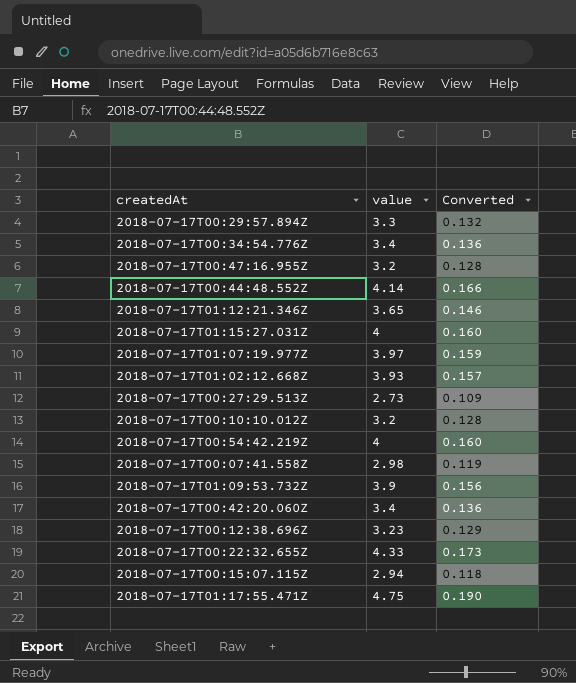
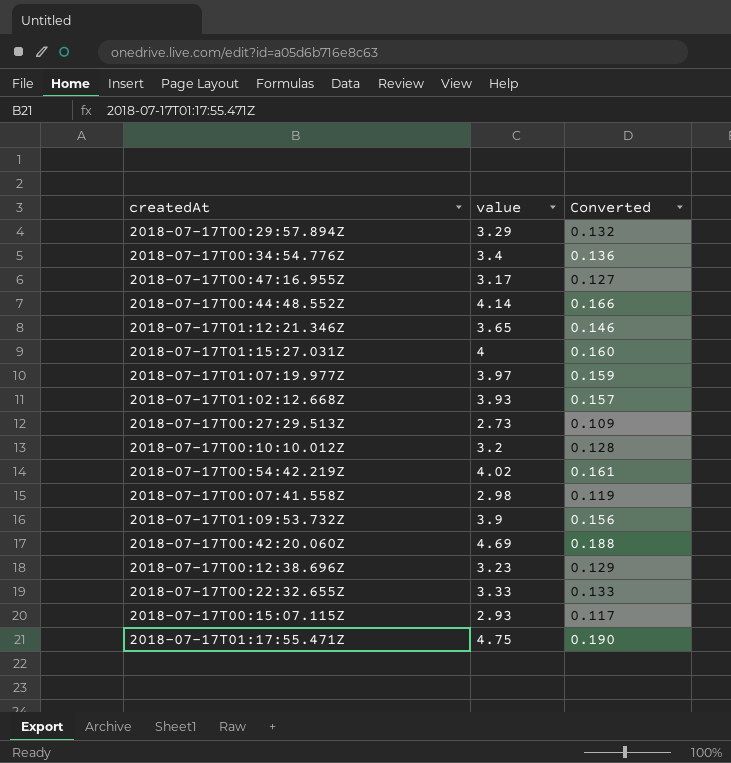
2018-07-17T00:29:57.894Z | value: 3.3 -> 3.29
2018-07-17T00:47:16.955Z | value: 3.2 -> 3.17
2018-07-17T00:47:16.955Z | Converted: 0.128 -> 0.127
2018-07-17T00:54:42.219Z | value: 4 -> 4.02
2018-07-17T00:54:42.219Z | Converted: 0.160 -> 0.161
2018-07-17T00:42:20.060Z | value: 3.4 -> 4.69
2018-07-17T00:42:20.060Z | Converted: 0.136 -> 0.188
2018-07-17T00:22:32.655Z | value: 4.33 -> 3.33
2018-07-17T00:22:32.655Z | Converted: 0.173 -> 0.133
2018-07-17T00:15:07.115Z | value: 2.94 -> 2.93
2018-07-17T00:15:07.115Z | Converted: 0.118 -> 0.117

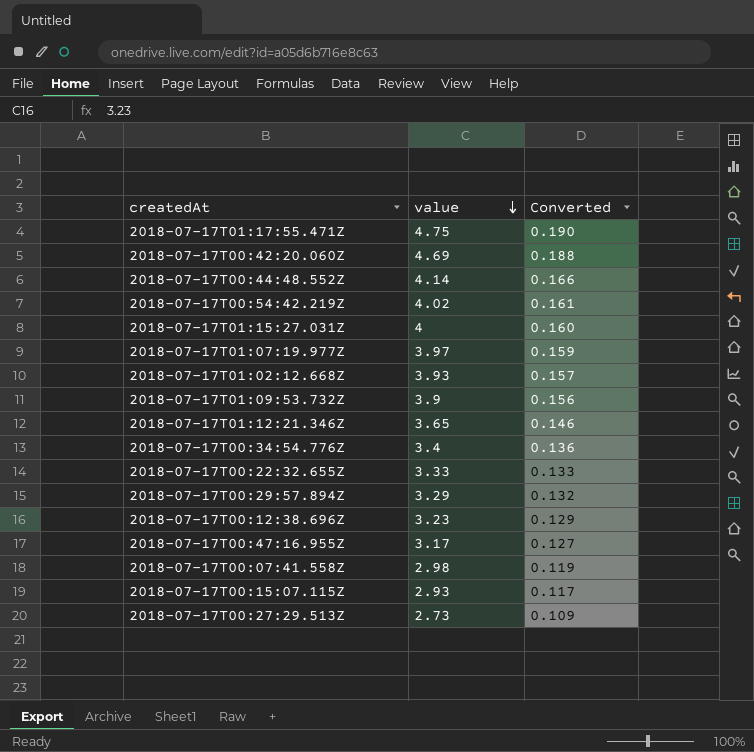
row order: none -> value descending
row 2018-07-17T00:10:10.012Z: 3.2 | 0.128 -> none

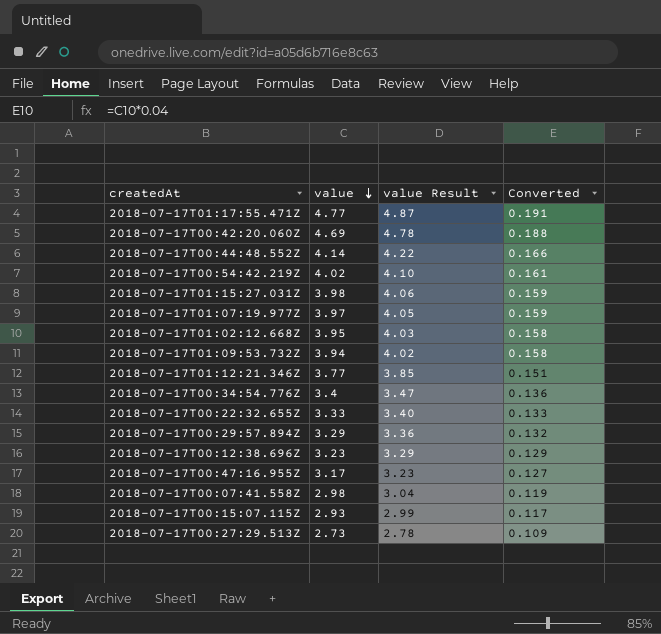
column value Result | formula: none -> [value] * 1.02
2018-07-17T01:17:55.471Z | value: 4.75 -> 4.77
2018-07-17T01:17:55.471Z | Converted: 0.190 -> 0.191
2018-07-17T01:15:27.031Z | value: 4 -> 3.98
2018-07-17T01:15:27.031Z | Converted: 0.160 -> 0.159
2018-07-17T01:02:12.668Z | value: 3.93 -> 3.95
2018-07-17T01:02:12.668Z | Converted: 0.157 -> 0.158
2018-07-17T01:09:53.732Z | value: 3.9 -> 3.94
2018-07-17T01:09:53.732Z | Converted: 0.156 -> 0.158
2018-07-17T01:12:21.346Z | value: 3.65 -> 3.77
2018-07-17T01:12:21.346Z | Converted: 0.146 -> 0.151

